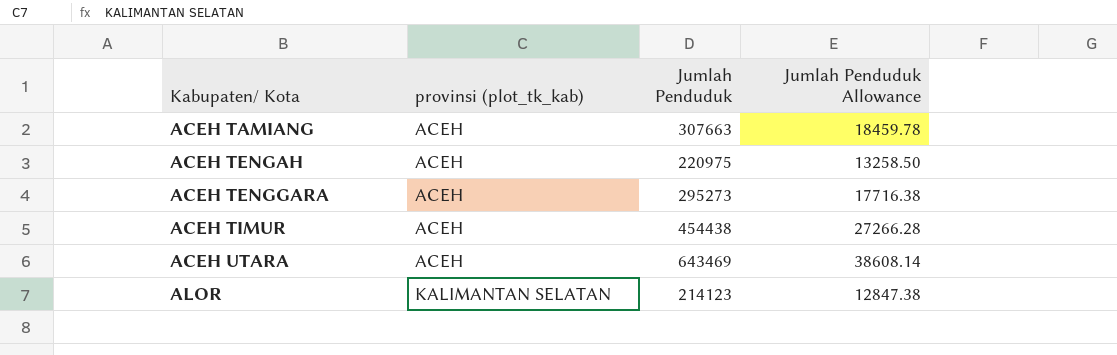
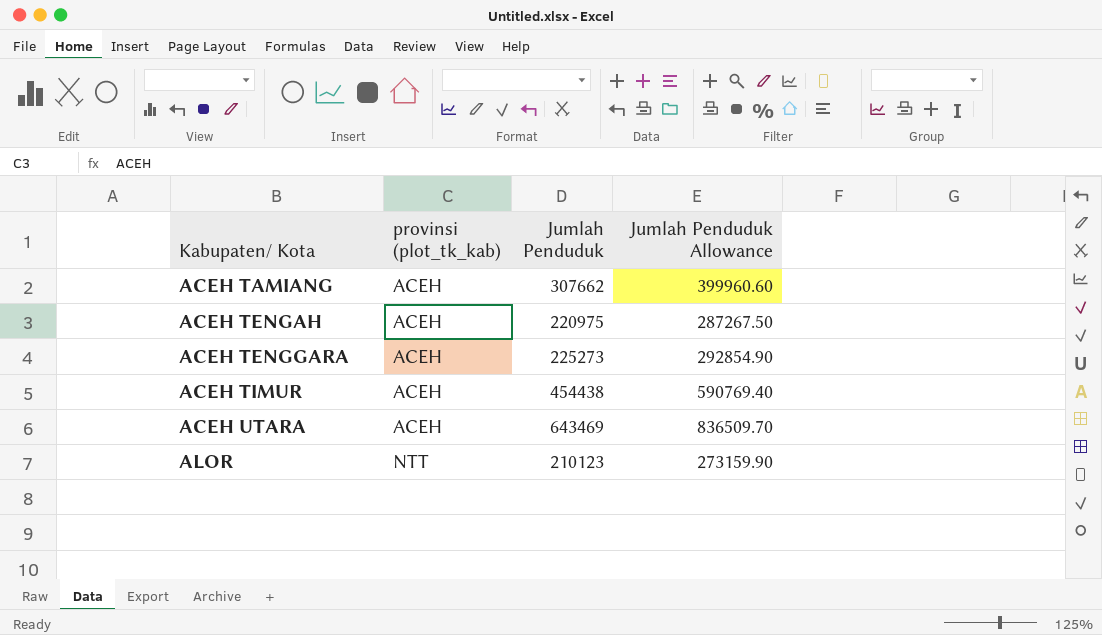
column Jumlah Penduduk Allowance | formula: [Jumlah Penduduk] * 0.06 -> [Jumlah Penduduk] * 1.3
ACEH TAMIANG | Jumlah Penduduk: 307663 -> 307662
ACEH TENGGARA | Jumlah Penduduk: 295273 -> 225273
ALOR | provinsi (plot_tk_kab): KALIMANTAN SELATAN -> NTT
ALOR | Jumlah Penduduk: 214123 -> 210123

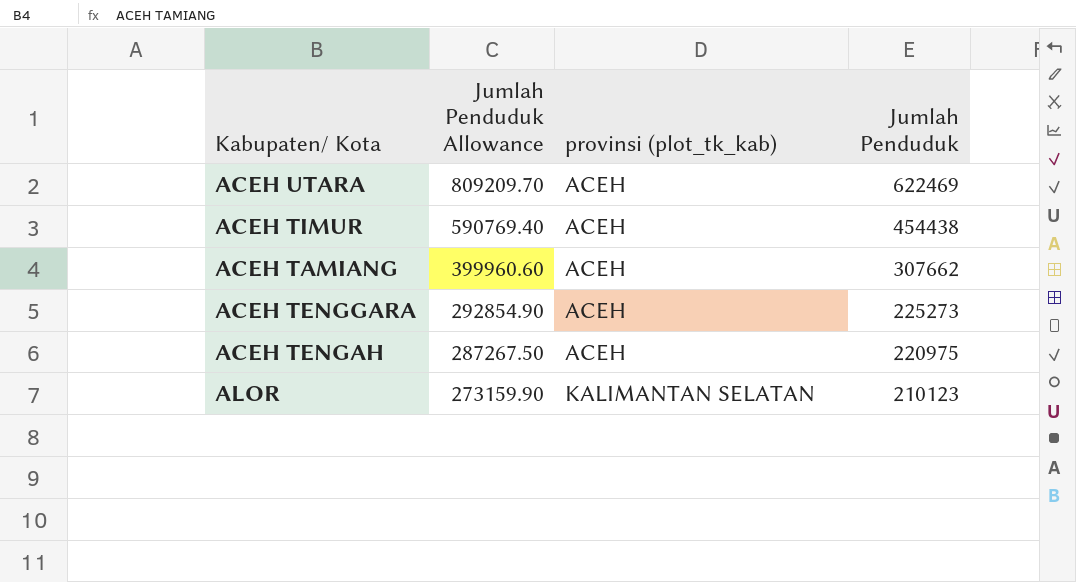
row order: Kabupaten/ Kota ascending -> Jumlah Penduduk Allowance descending
column Jumlah Penduduk Allowance | position: 4 -> 2
ACEH UTARA | Jumlah Penduduk Allowance: 836509.70 -> 809209.70
ACEH UTARA | Jumlah Penduduk: 643469 -> 622469
ALOR | provinsi (plot_tk_kab): NTT -> KALIMANTAN SELATAN

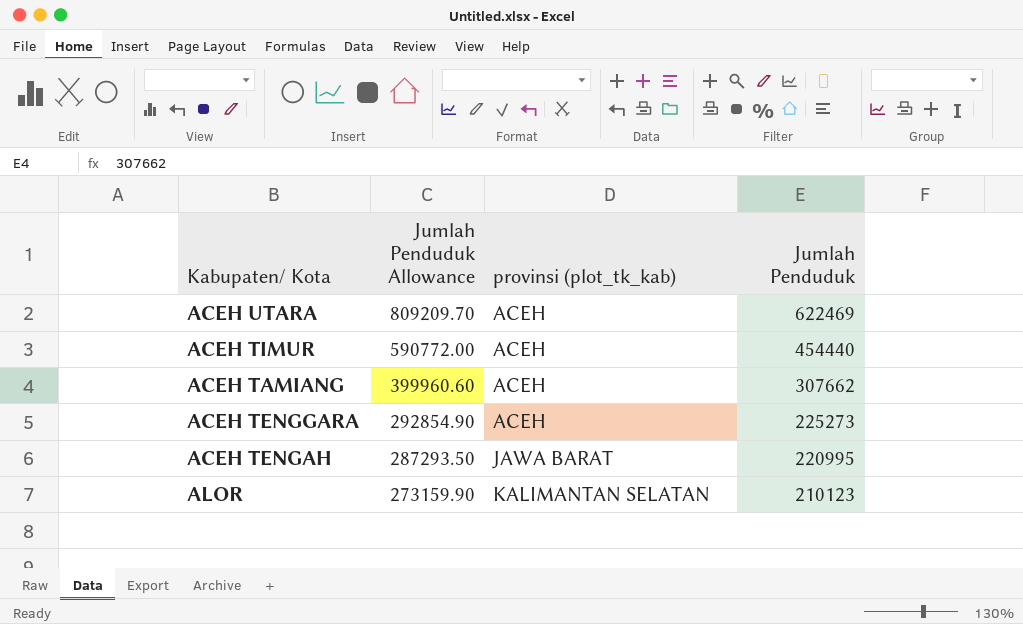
ACEH TIMUR | Jumlah Penduduk Allowance: 590769.40 -> 590772.00
ACEH TIMUR | Jumlah Penduduk: 454438 -> 454440
ACEH TENGAH | Jumlah Penduduk Allowance: 287267.50 -> 287293.50
ACEH TENGAH | provinsi (plot_tk_kab): ACEH -> JAWA BARAT
ACEH TENGAH | Jumlah Penduduk: 220975 -> 220995

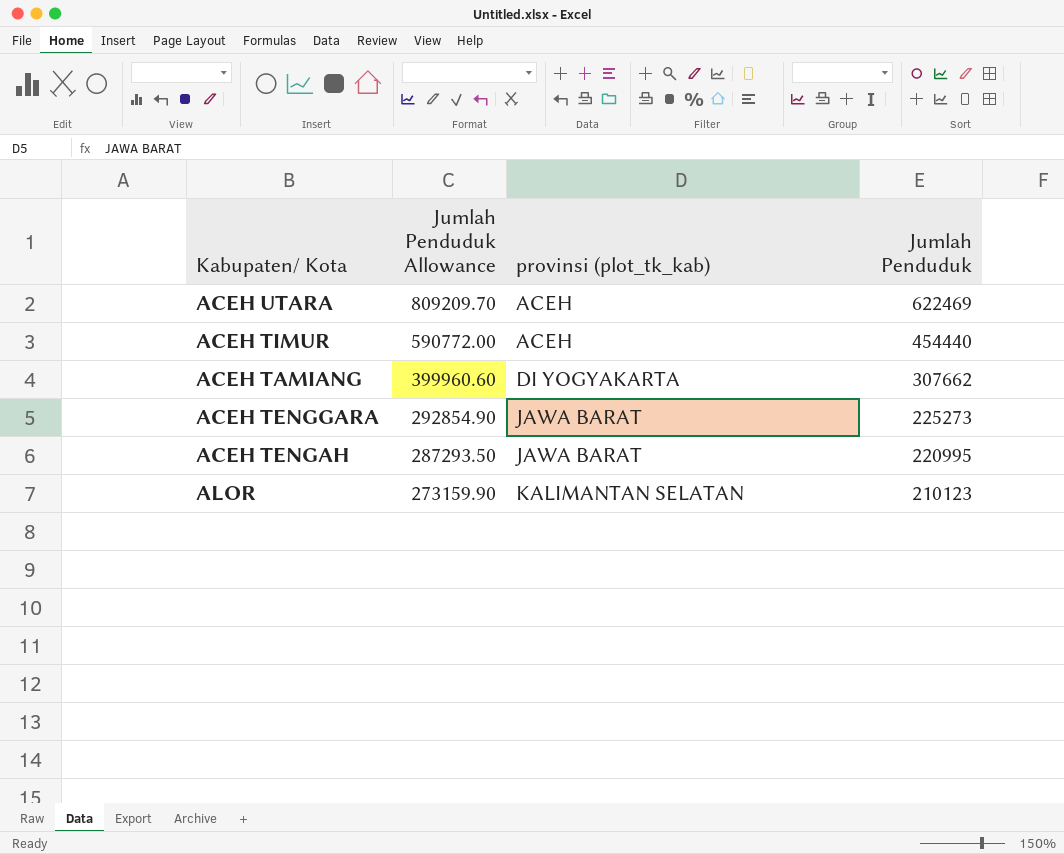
ACEH TAMIANG | provinsi (plot_tk_kab): ACEH -> DI YOGYAKARTA
ACEH TENGGARA | provinsi (plot_tk_kab): ACEH -> JAWA BARAT

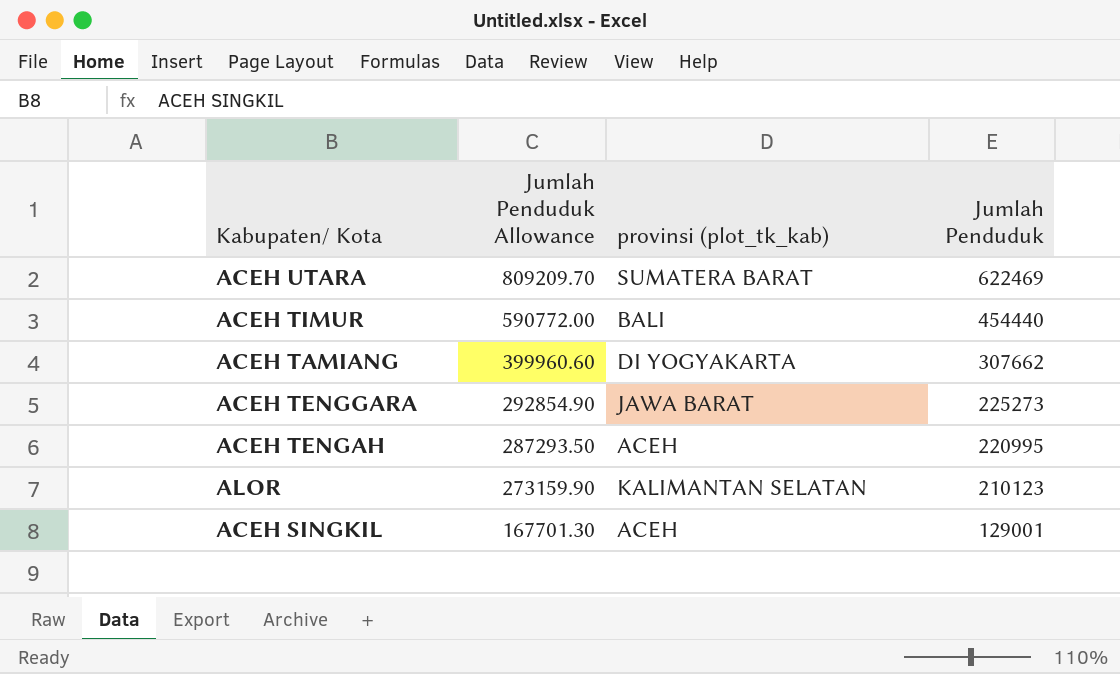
ACEH UTARA | provinsi (plot_tk_kab): ACEH -> SUMATERA BARAT
ACEH TIMUR | provinsi (plot_tk_kab): ACEH -> BALI
ACEH TENGAH | provinsi (plot_tk_kab): JAWA BARAT -> ACEH
row ACEH SINGKIL: none -> 167701.30 | ACEH | 129001

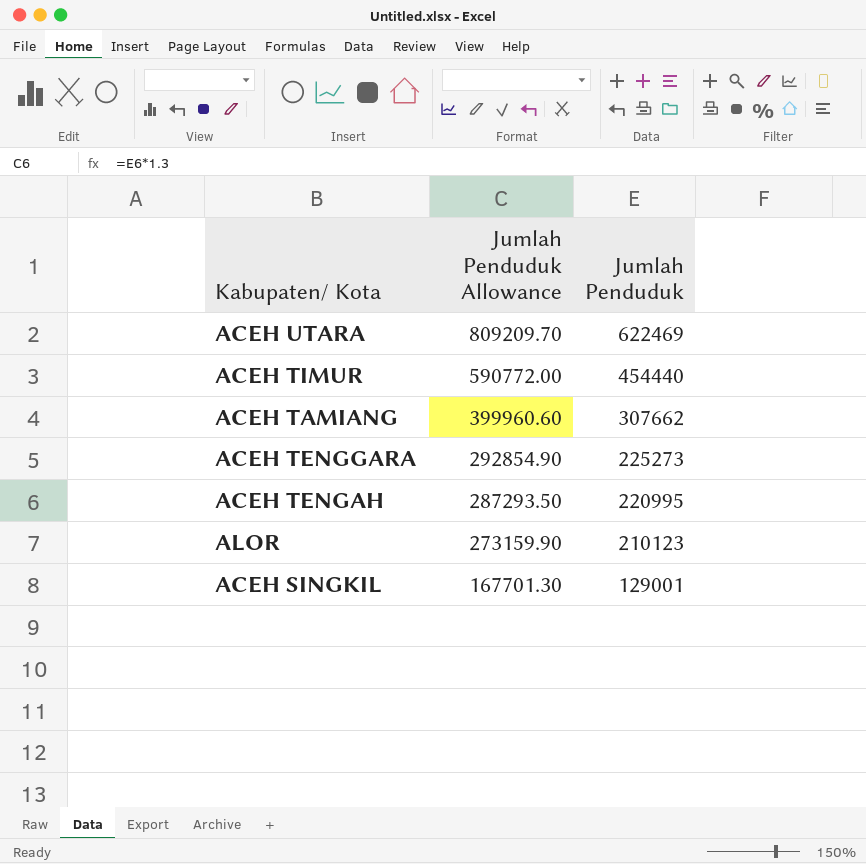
column provinsi (plot_tk_kab) | position: 3 -> none

